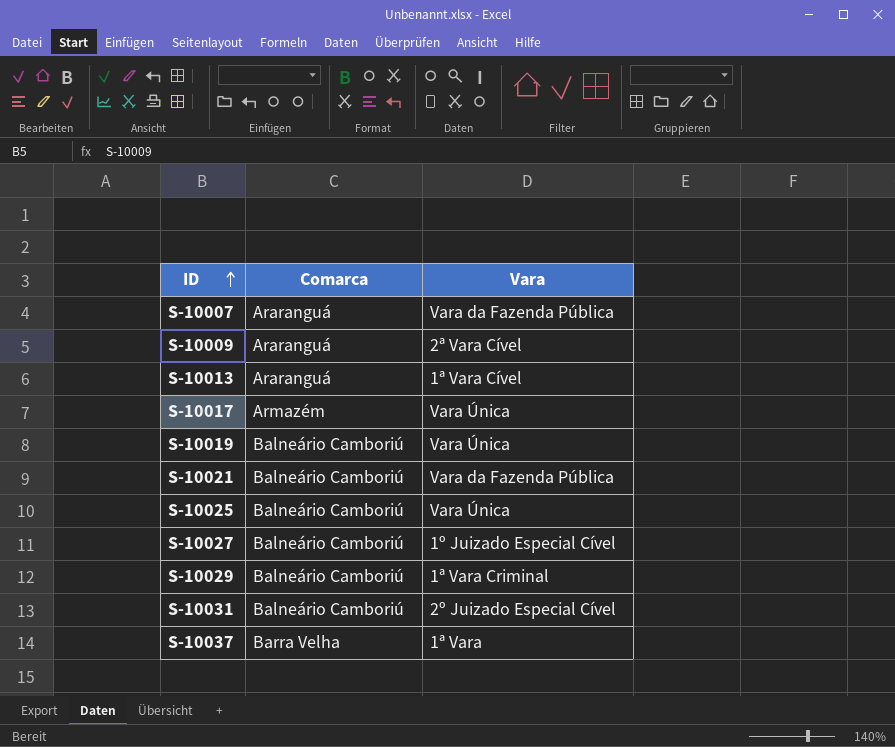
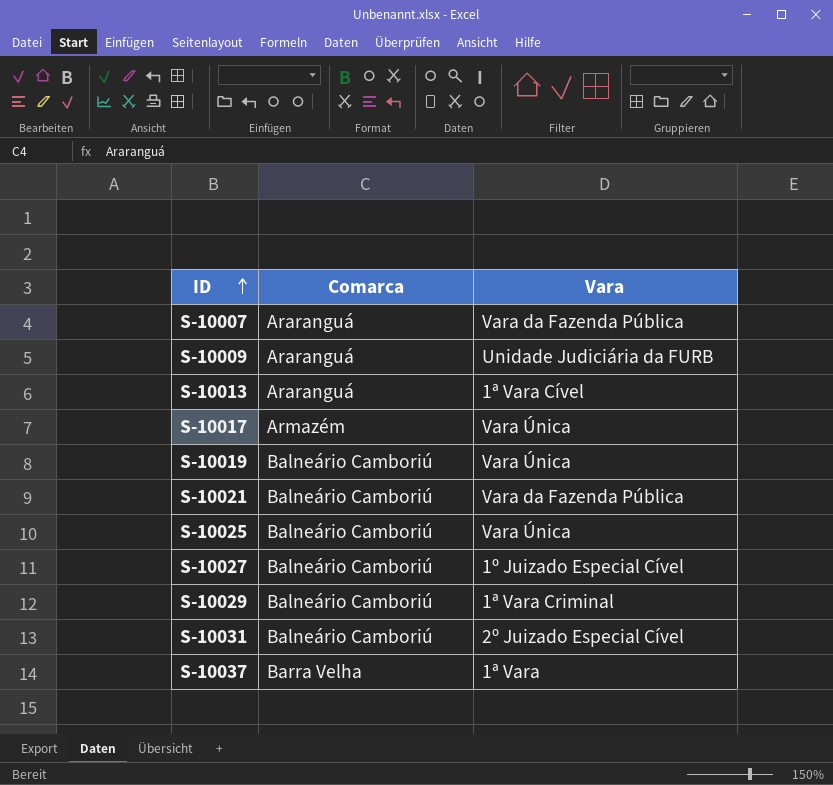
S-10009 | Vara: 2ª Vara Cível -> Unidade Judiciária da FURB

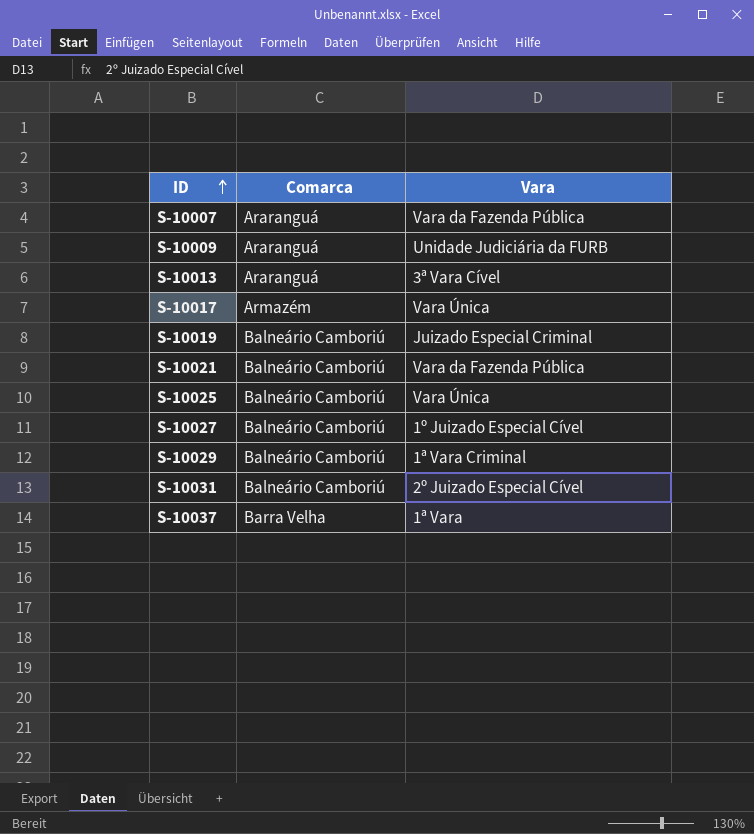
S-10013 | Vara: 1ª Vara Cível -> 3ª Vara Cível
S-10019 | Vara: Vara Única -> Juizado Especial Criminal

